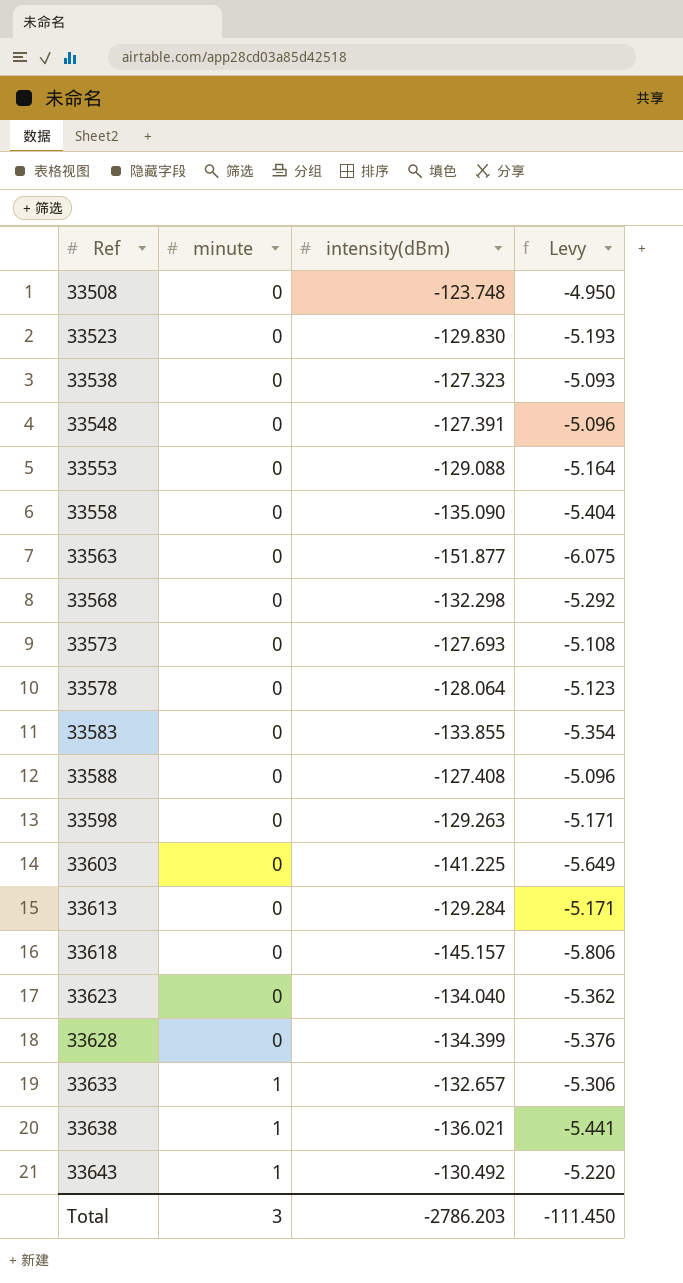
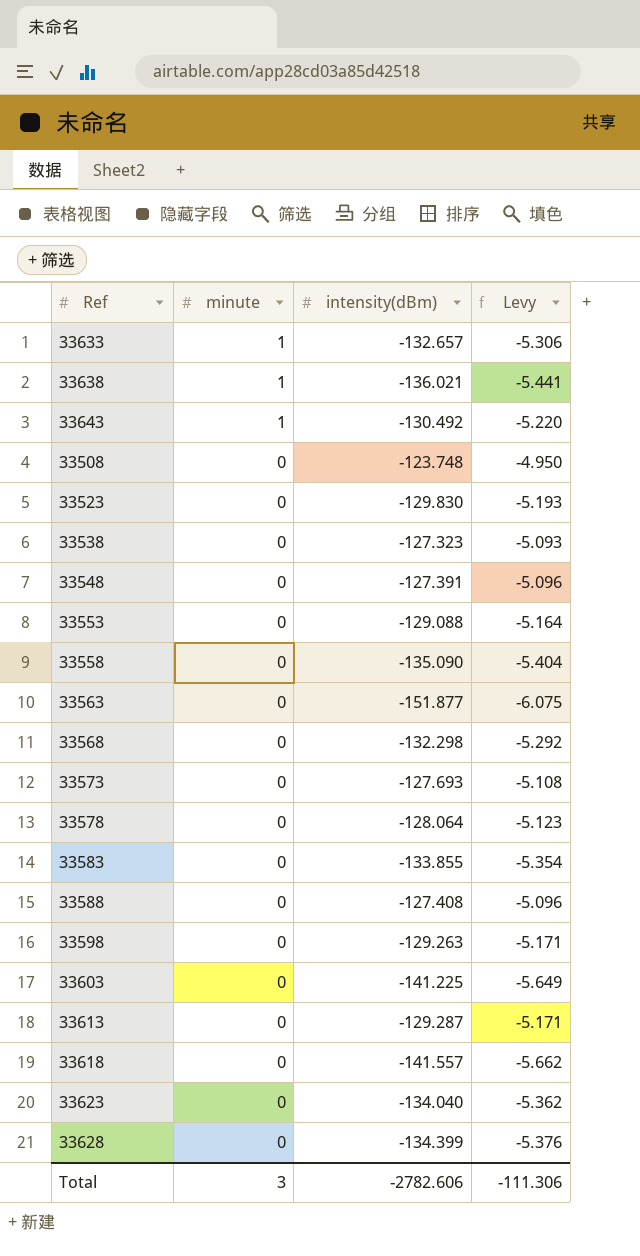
row order: Ref ascending -> minute descending
33613 | intensity(dBm): -129.284 -> -129.287
33618 | intensity(dBm): -145.157 -> -141.557
33618 | Levy: -5.806 -> -5.662
Total | intensity(dBm): -2786.203 -> -2782.606
Total | Levy: -111.450 -> -111.306

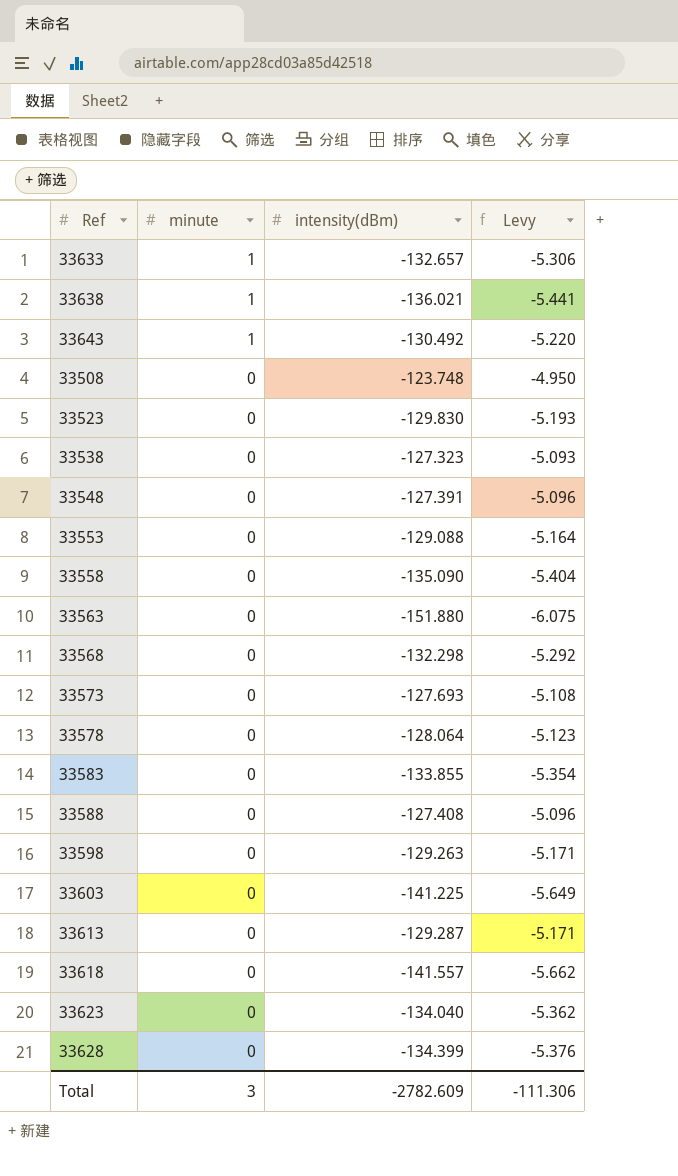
33563 | intensity(dBm): -151.877 -> -151.880
Total | intensity(dBm): -2782.606 -> -2782.609

